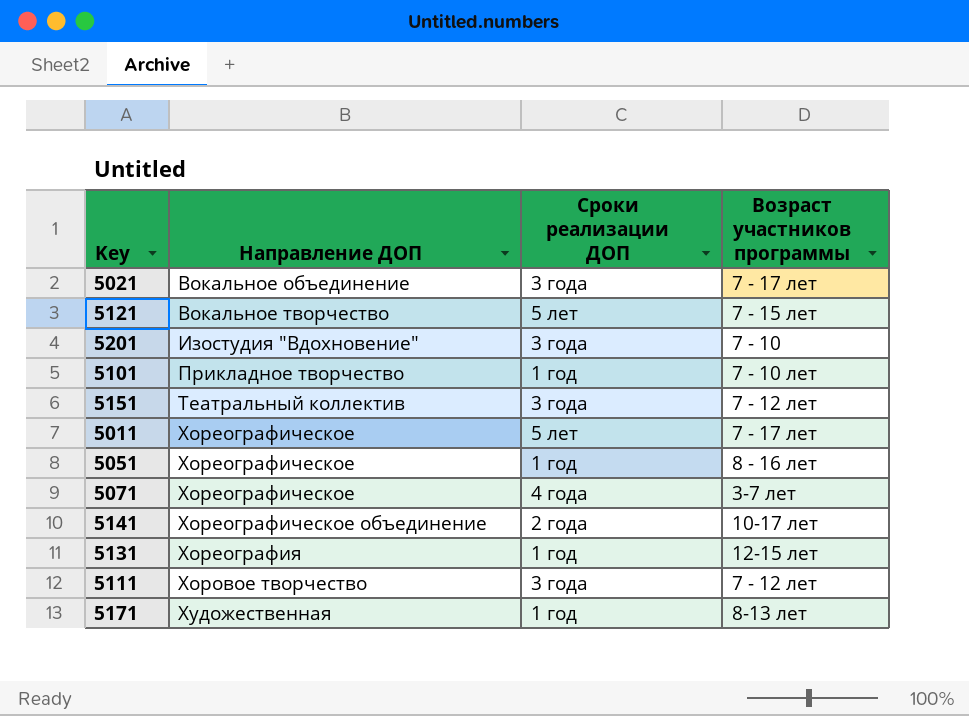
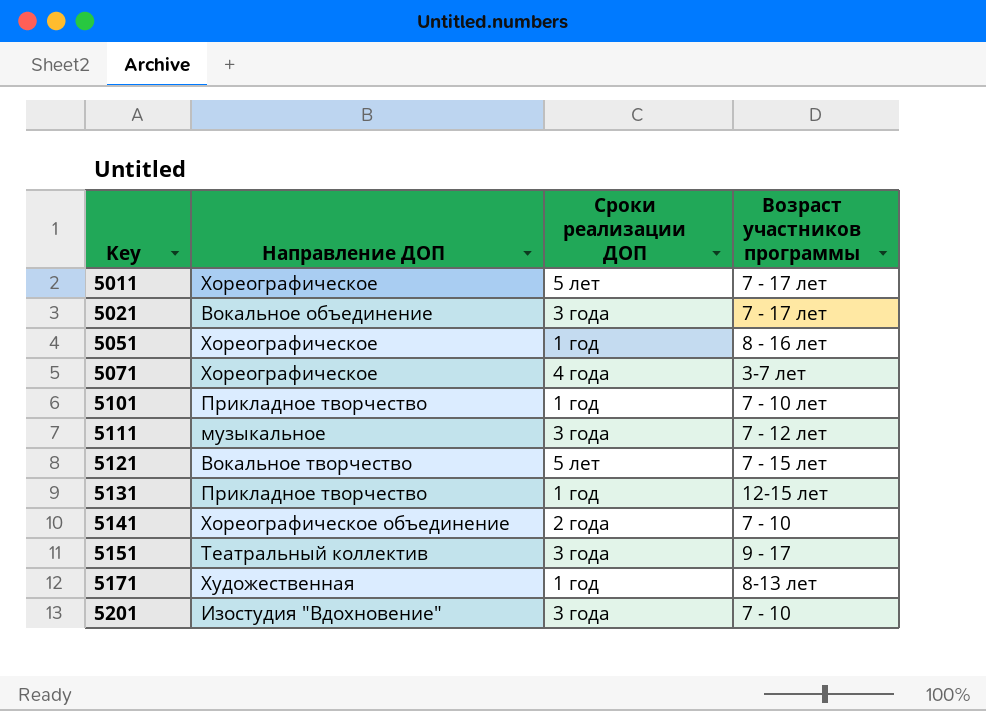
row order: Направление ДОП ascending -> Key ascending
5111 | Направление ДОП: Хоровое творчество -> музыкальное
5131 | Направление ДОП: Хореография -> Прикладное творчество
5141 | Возраст участников программы: 10-17 лет -> 7 - 10
5151 | Возраст участников программы: 7 - 12 лет -> 9 - 17

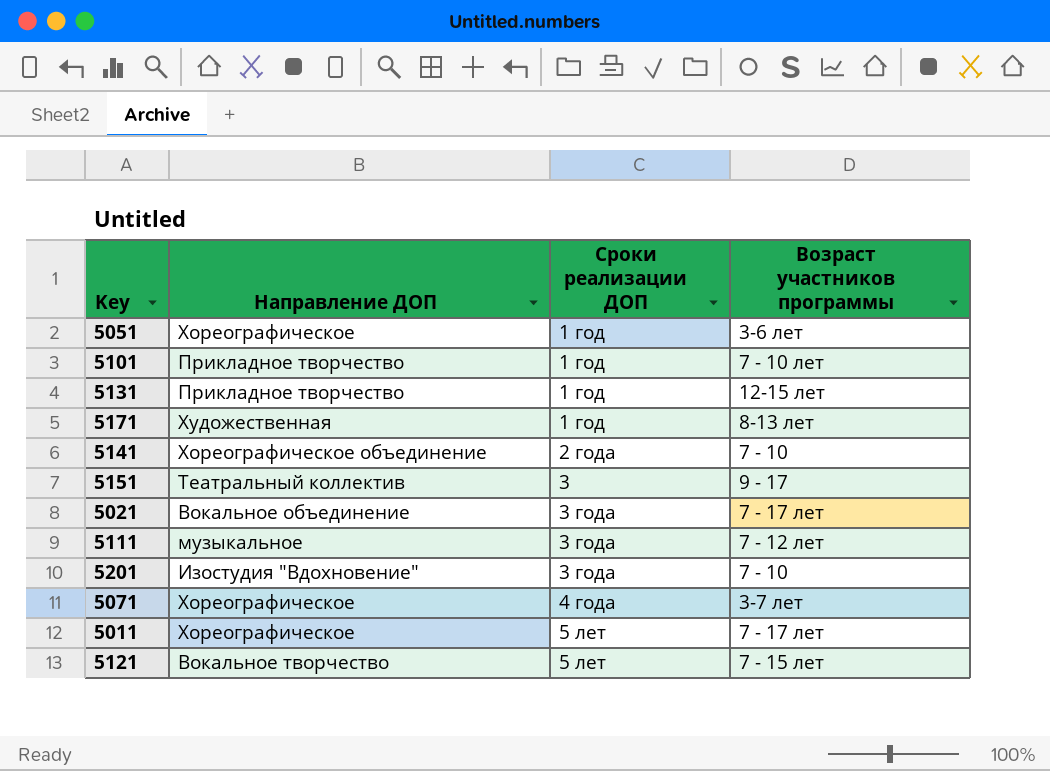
row order: Key ascending -> Сроки реализации ДОП ascending
5051 | Возраст участников программы: 8 - 16 лет -> 3-6 лет
5151 | Сроки реализации ДОП: 3 года -> 3

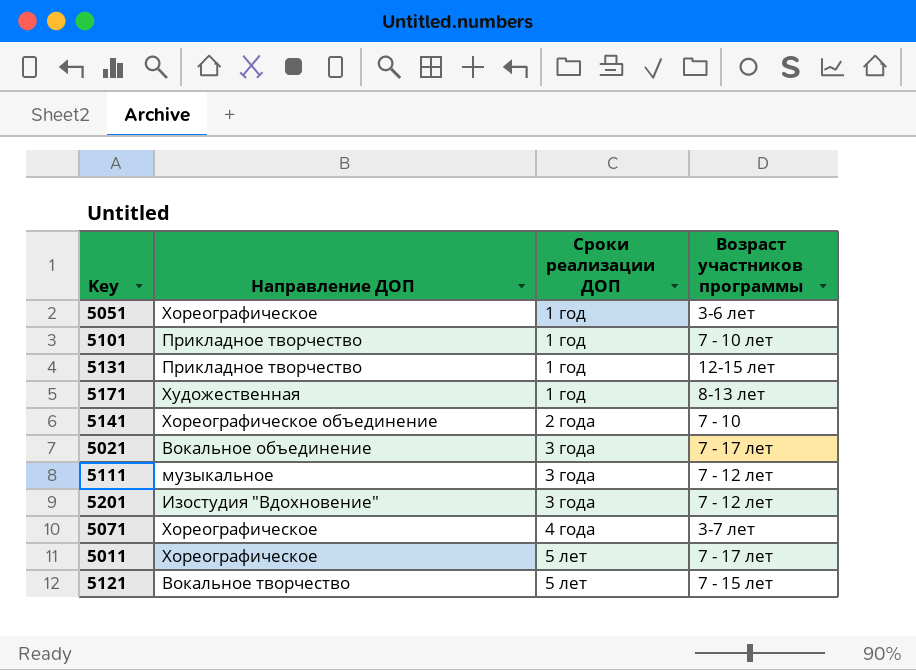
row 5151: Театральный коллектив | 3 | 9 - 17 -> none
5201 | Возраст участников программы: 7 - 10 -> 7 - 12 лет

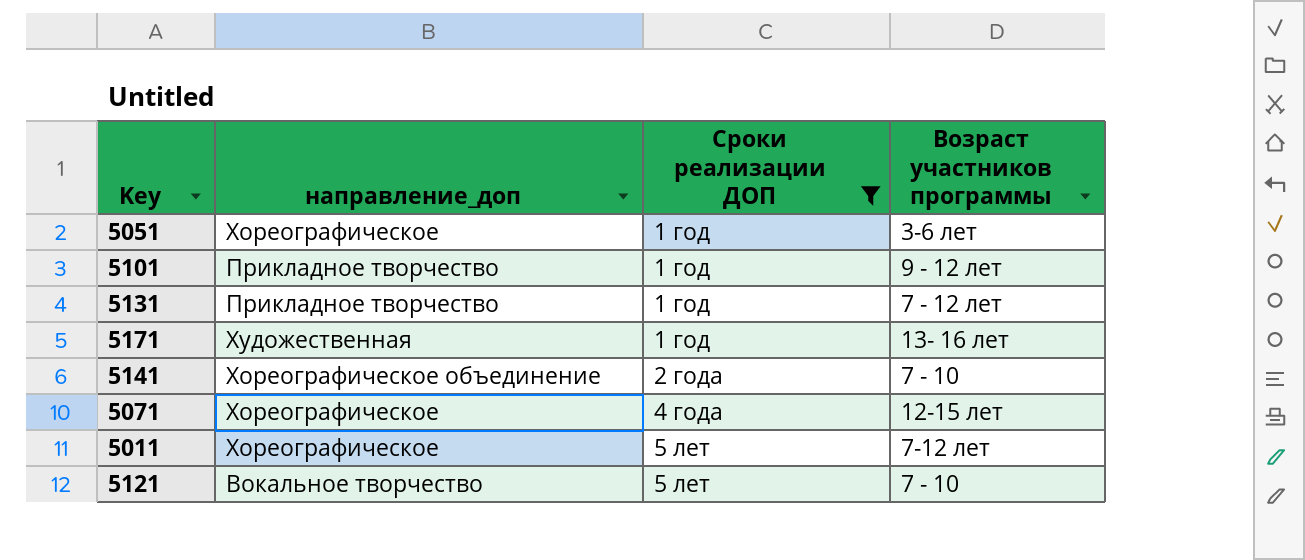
filter: none -> Сроки реализации ДОП != 3 года
column name: Направление ДОП -> направление_доп
5101 | Возраст участников программы: 7 - 10 лет -> 9 - 12 лет
5131 | Возраст участников программы: 12-15 лет -> 7 - 12 лет
5171 | Возраст участников программы: 8-13 лет -> 13- 16 лет
5071 | Возраст участников программы: 3-7 лет -> 12-15 лет
5011 | Возраст участников программы: 7 - 17 лет -> 7-12 лет
5121 | Возраст участников программы: 7 - 15 лет -> 7 - 10

